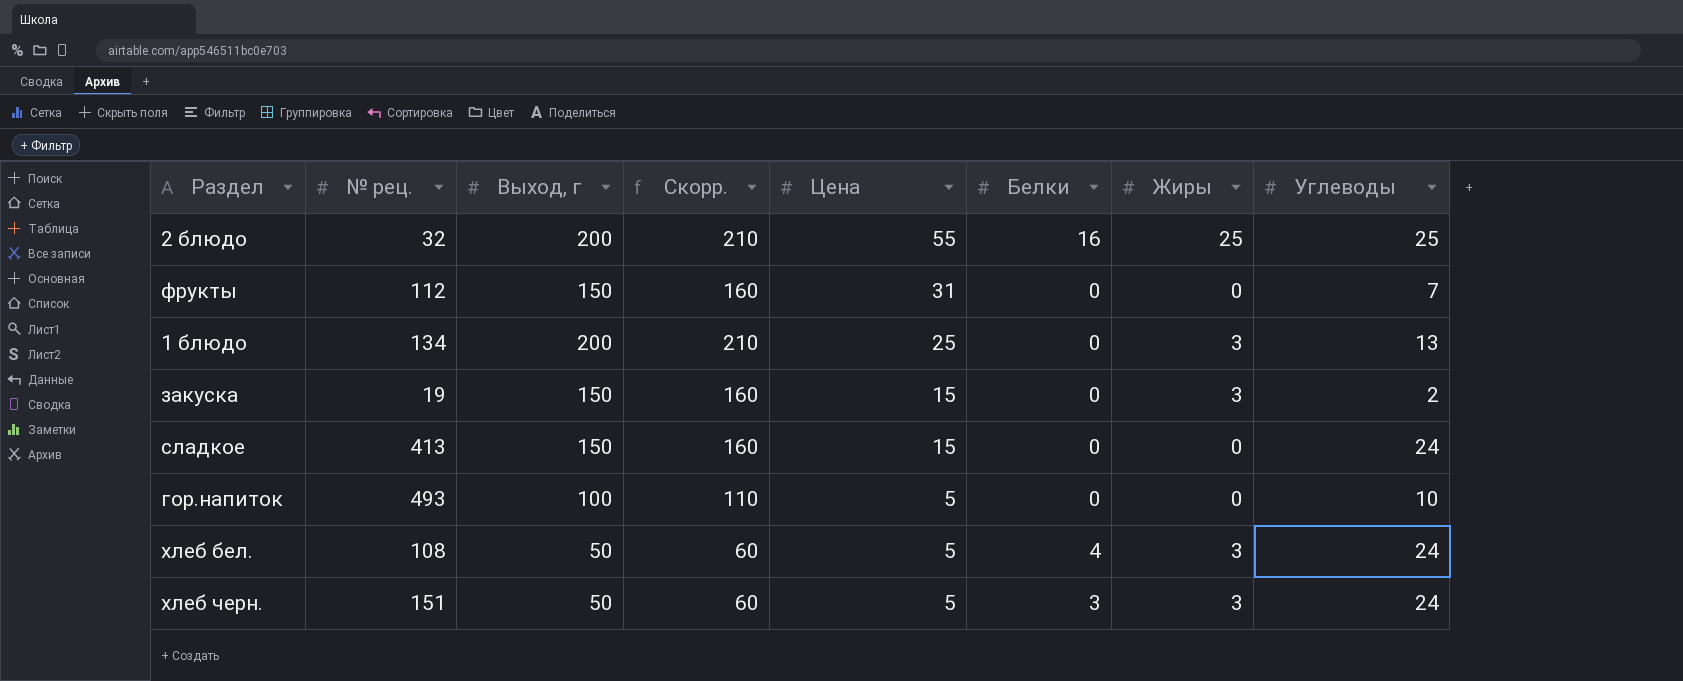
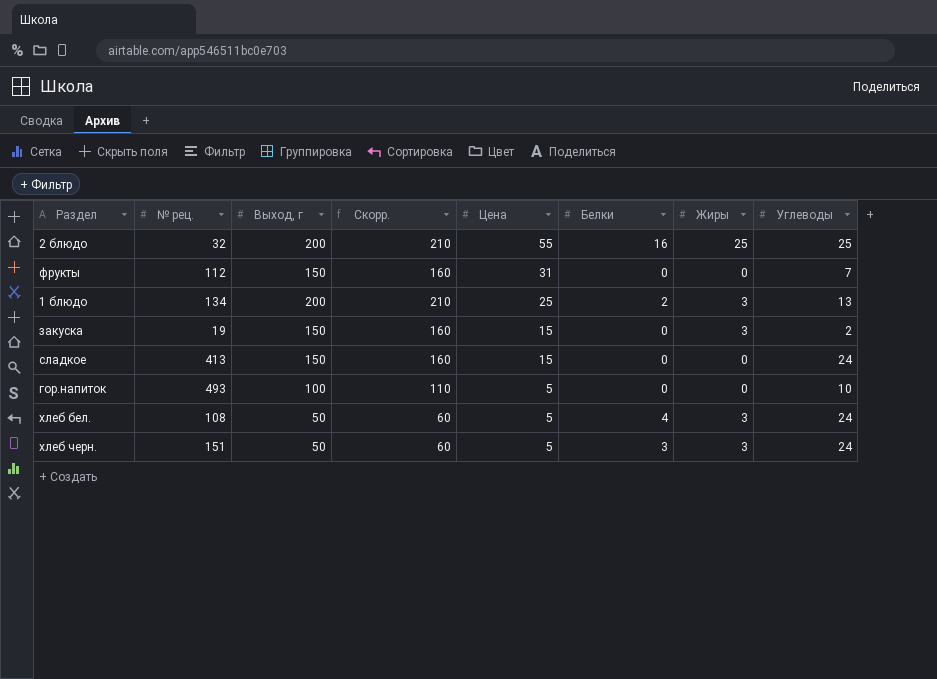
1 блюдо | Белки: 0 -> 2

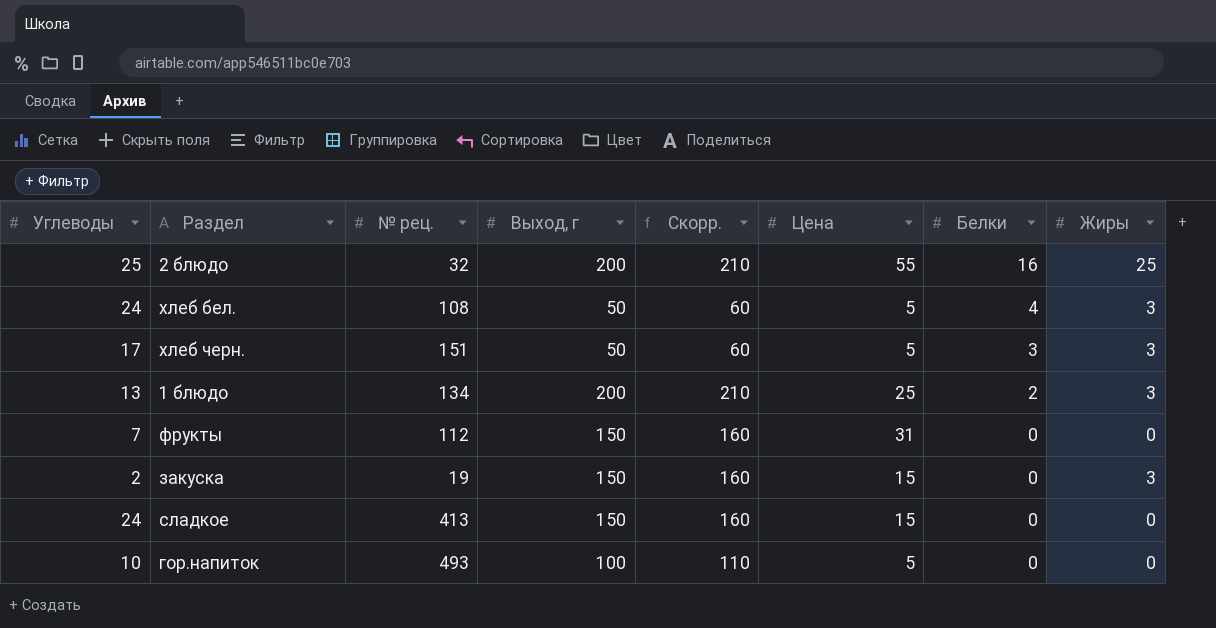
row order: Цена descending -> Белки descending
column Углеводы | position: 8 -> 1
хлеб черн. | Углеводы: 24 -> 17

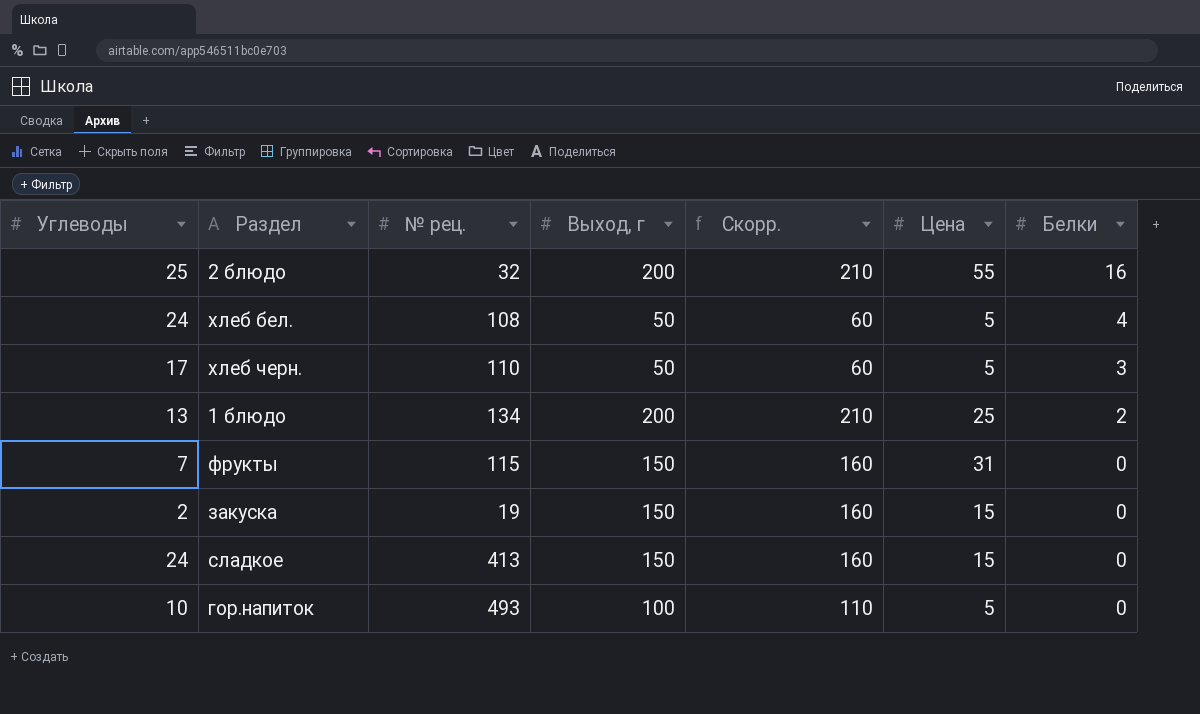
column Жиры | position: 8 -> none
хлеб черн. | № рец.: 151 -> 110
фрукты | № рец.: 112 -> 115

